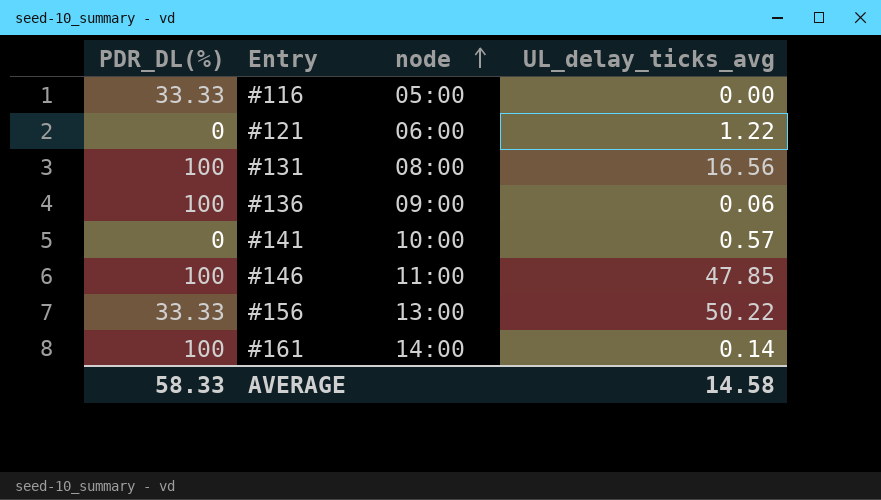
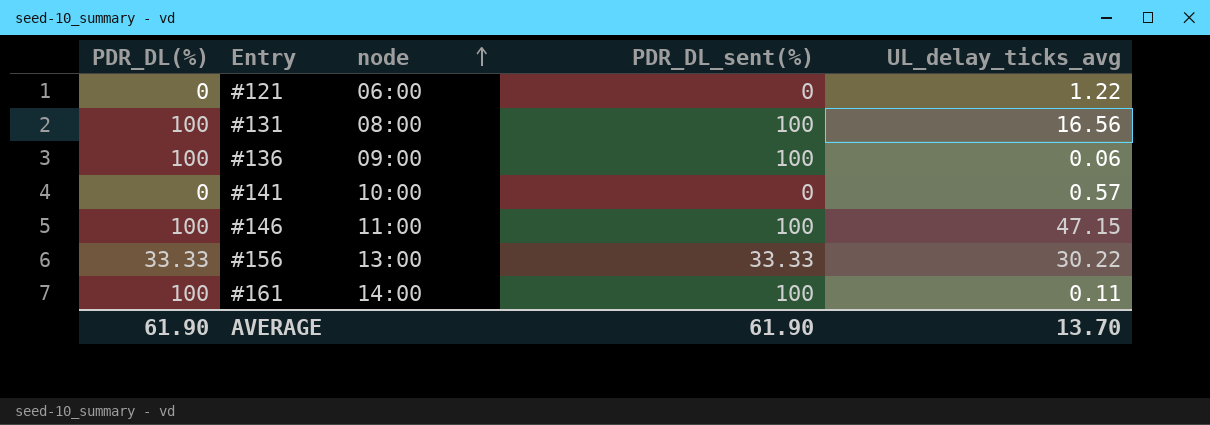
column PDR_DL_sent(%) | position: none -> 4
row #116: 33.33 | 05:00 | 0.00 -> none
#146 | UL_delay_ticks_avg: 47.85 -> 47.15
#156 | UL_delay_ticks_avg: 50.22 -> 30.22
#161 | UL_delay_ticks_avg: 0.14 -> 0.11
AVERAGE | PDR_DL(%): 58.33 -> 61.90
AVERAGE | UL_delay_ticks_avg: 14.58 -> 13.70

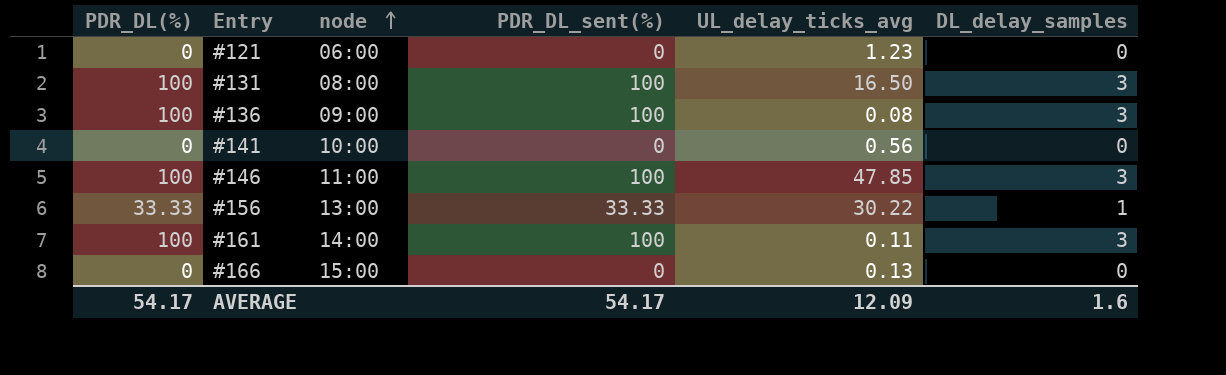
column DL_delay_samples | position: none -> 6
#121 | UL_delay_ticks_avg: 1.22 -> 1.23
#131 | UL_delay_ticks_avg: 16.56 -> 16.50
#136 | UL_delay_ticks_avg: 0.06 -> 0.08
#141 | UL_delay_ticks_avg: 0.57 -> 0.56
#146 | UL_delay_ticks_avg: 47.15 -> 47.85
row #166: none -> 0 | 15:00 | 0 | 0.13 | 0
AVERAGE | PDR_DL(%): 61.90 -> 54.17
AVERAGE | PDR_DL_sent(%): 61.90 -> 54.17
AVERAGE | UL_delay_ticks_avg: 13.70 -> 12.09

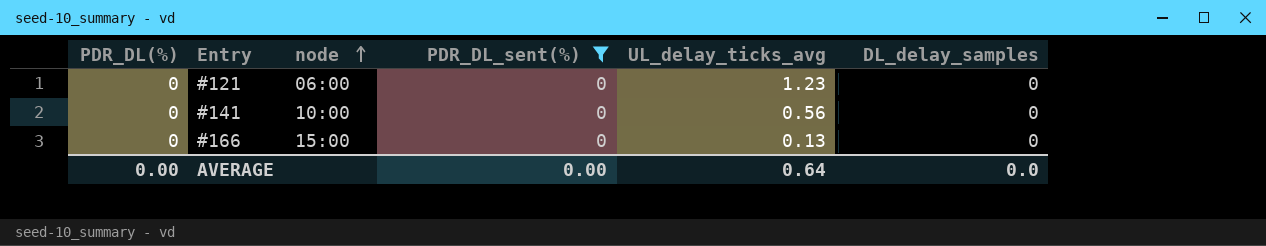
filter: none -> PDR_DL_sent(%) = 0
AVERAGE | PDR_DL(%): 54.17 -> 0.00
AVERAGE | PDR_DL_sent(%): 54.17 -> 0.00
AVERAGE | UL_delay_ticks_avg: 12.09 -> 0.64
AVERAGE | DL_delay_samples: 1.6 -> 0.0

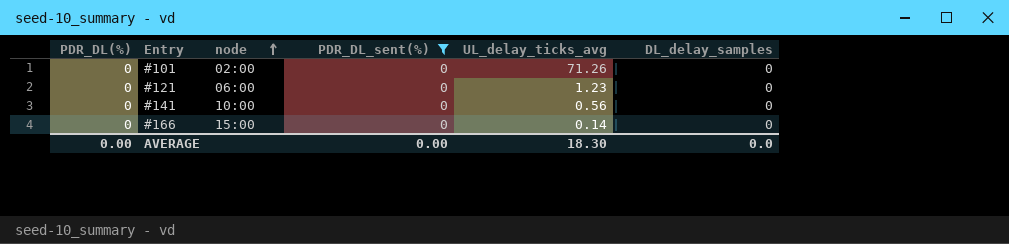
row #101: none -> 0 | 02:00 | 0 | 71.26 | 0
#166 | UL_delay_ticks_avg: 0.13 -> 0.14
AVERAGE | UL_delay_ticks_avg: 0.64 -> 18.30

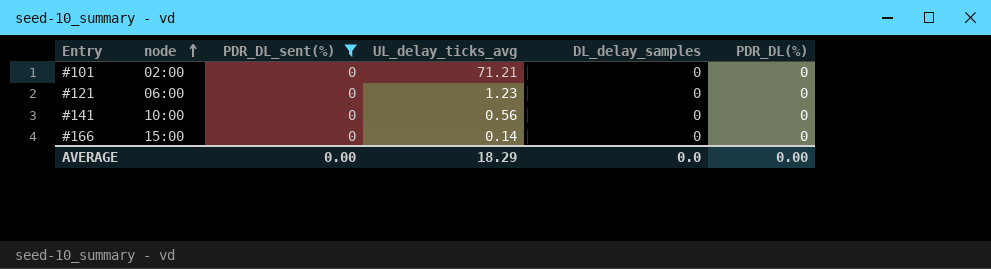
column PDR_DL(%) | position: 1 -> 6
#101 | UL_delay_ticks_avg: 71.26 -> 71.21
AVERAGE | UL_delay_ticks_avg: 18.30 -> 18.29

